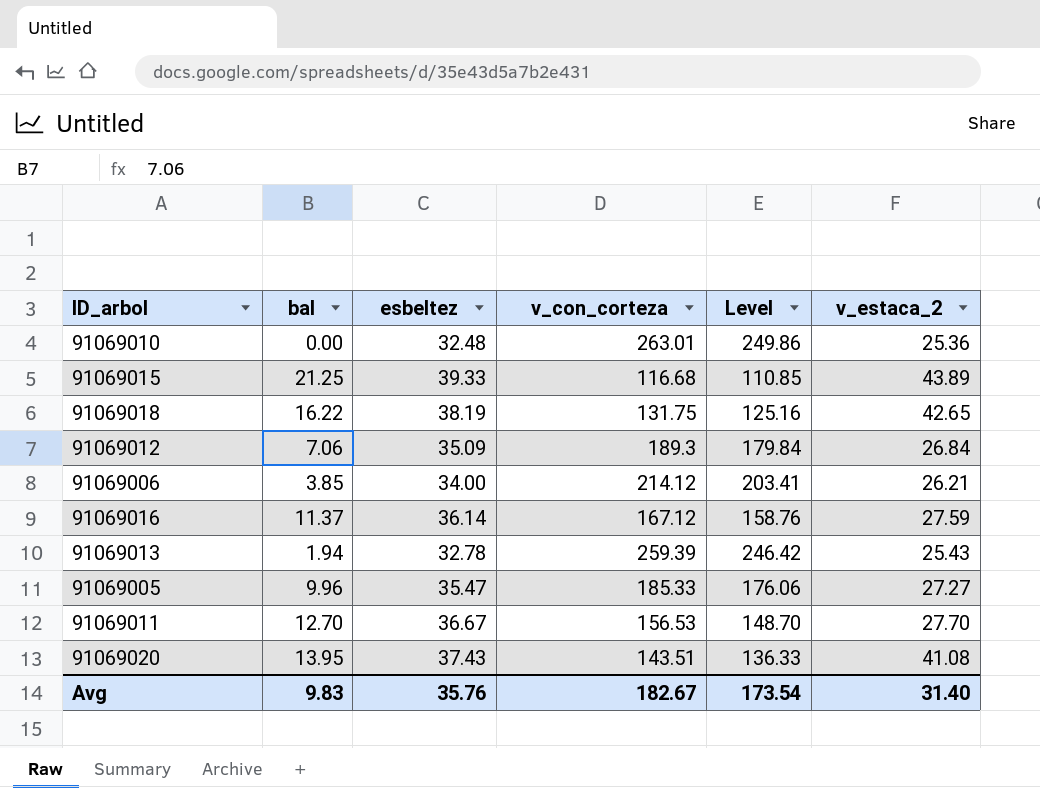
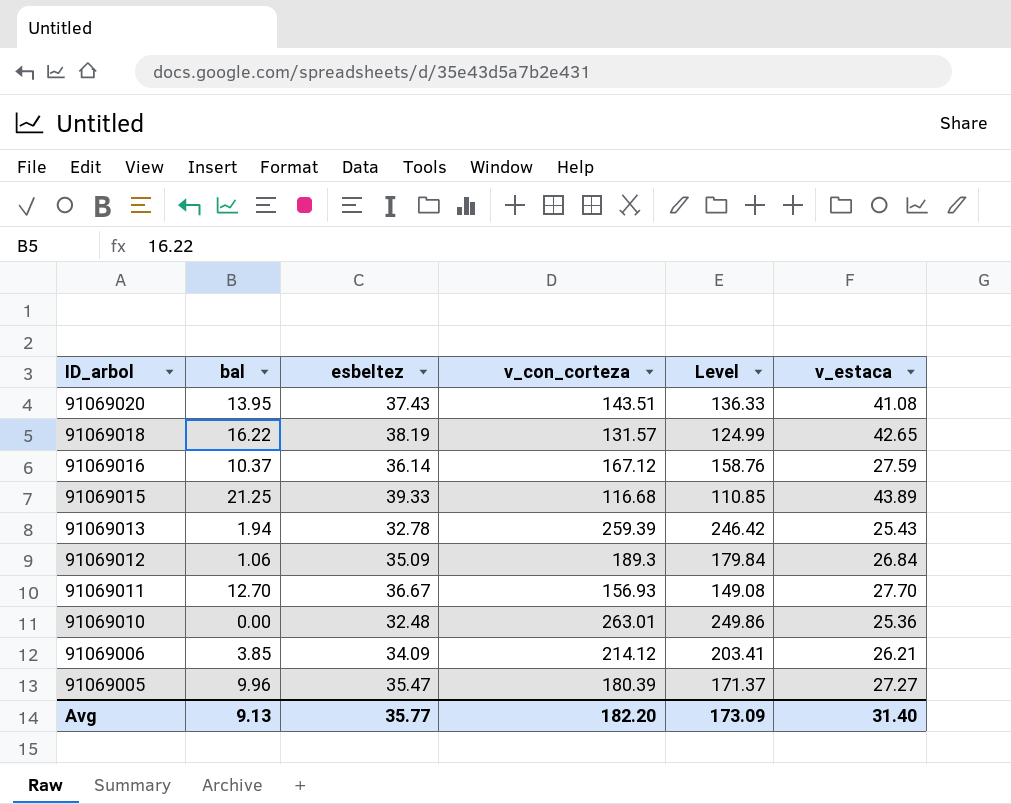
row order: none -> ID_arbol descending
column name: v_estaca_2 -> v_estaca
91069018 | v_con_corteza: 131.75 -> 131.57
91069018 | Level: 125.16 -> 124.99
91069016 | bal: 11.37 -> 10.37
91069012 | bal: 7.06 -> 1.06
91069011 | v_con_corteza: 156.53 -> 156.93
91069011 | Level: 148.70 -> 149.08
91069006 | esbeltez: 34.00 -> 34.09
91069005 | v_con_corteza: 185.33 -> 180.39
91069005 | Level: 176.06 -> 171.37
Avg | bal: 9.83 -> 9.13
Avg | esbeltez: 35.76 -> 35.77
Avg | v_con_corteza: 182.67 -> 182.20
Avg | Level: 173.54 -> 173.09

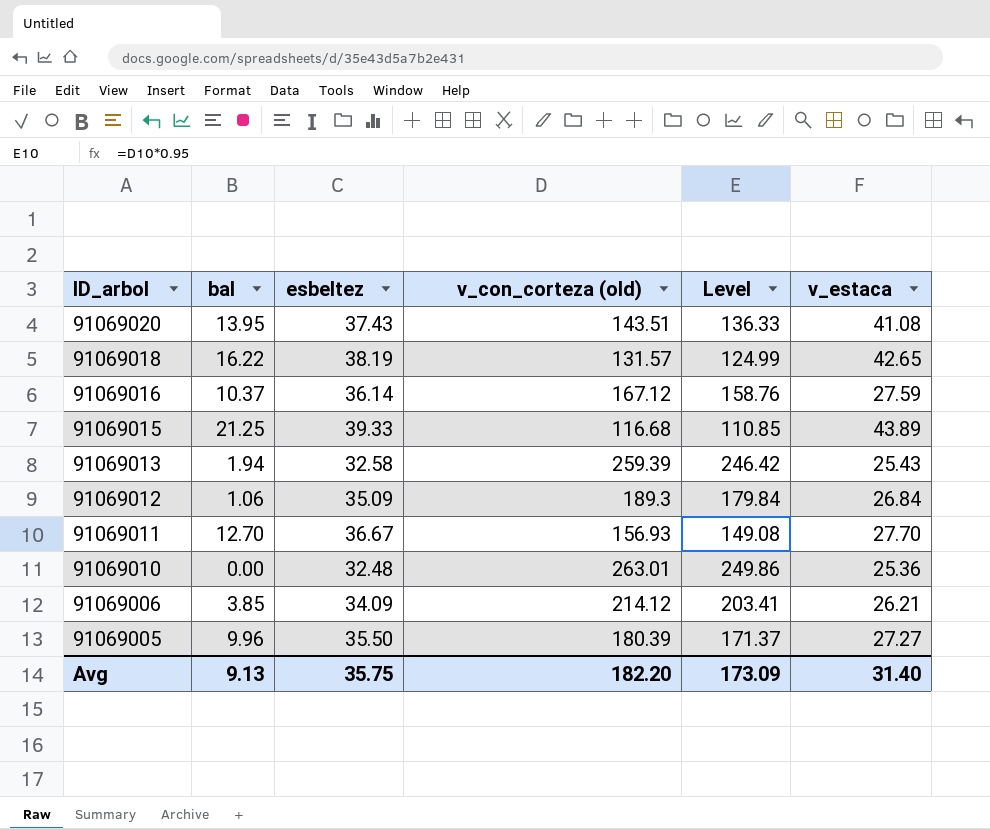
column name: v_con_corteza -> v_con_corteza (old)
91069013 | esbeltez: 32.78 -> 32.58
91069005 | esbeltez: 35.47 -> 35.50
Avg | esbeltez: 35.77 -> 35.75

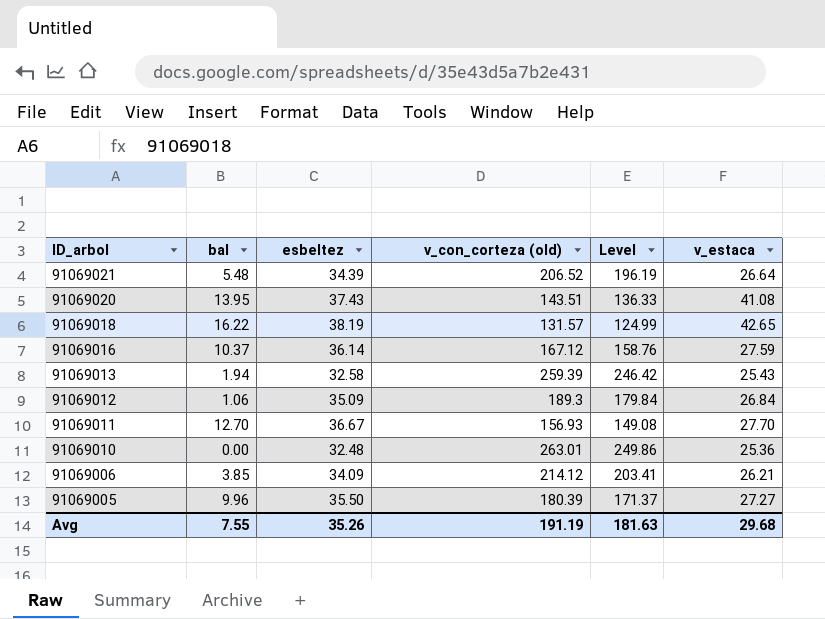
row 91069015: 21.25 | 39.33 | 116.68 | 110.85 | 43.89 -> none
row 91069021: none -> 5.48 | 34.39 | 206.52 | 196.19 | 26.64
Avg | bal: 9.13 -> 7.55
Avg | esbeltez: 35.75 -> 35.26
Avg | v_con_corteza (old): 182.20 -> 191.19
Avg | Level: 173.09 -> 181.63
Avg | v_estaca: 31.40 -> 29.68

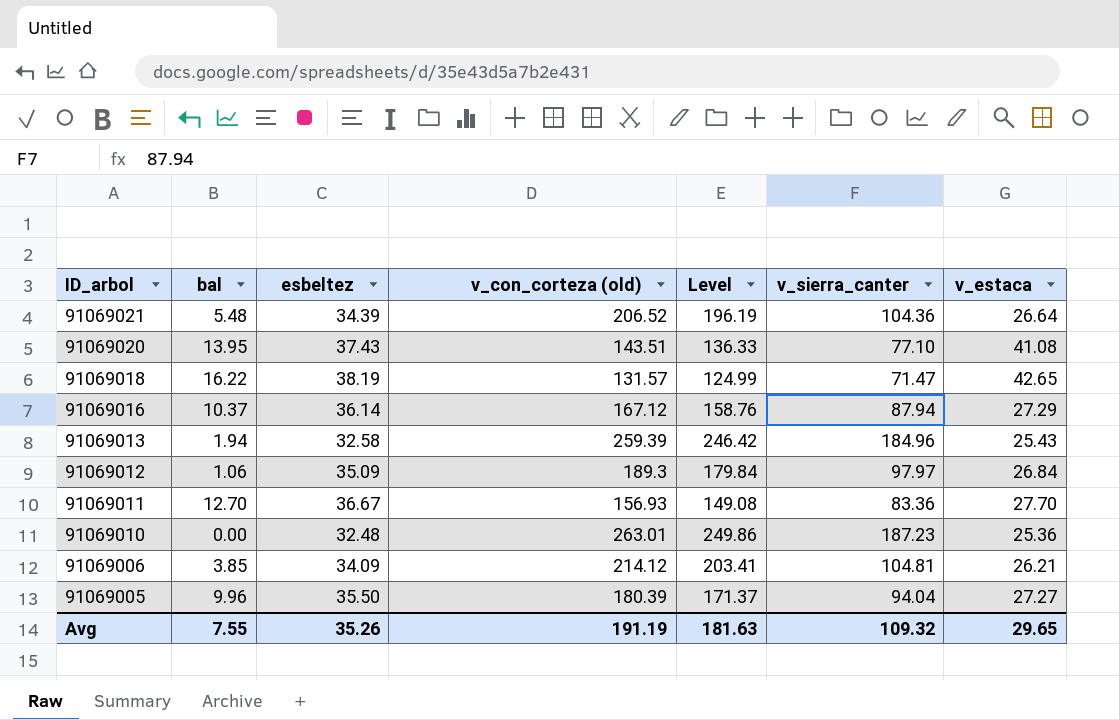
column v_sierra_canter | position: none -> 6
91069016 | v_estaca: 27.59 -> 27.29
Avg | v_estaca: 29.68 -> 29.65

